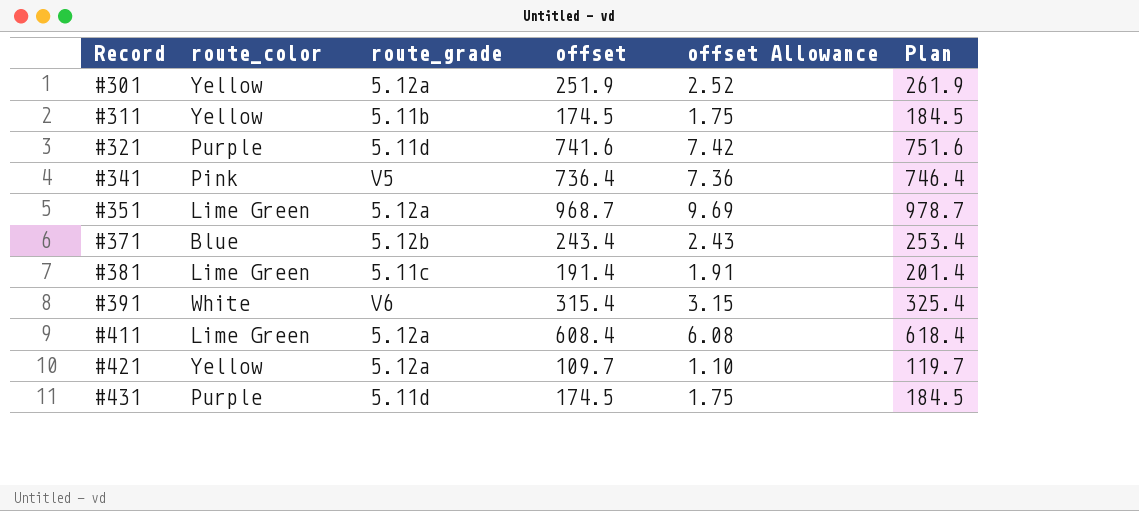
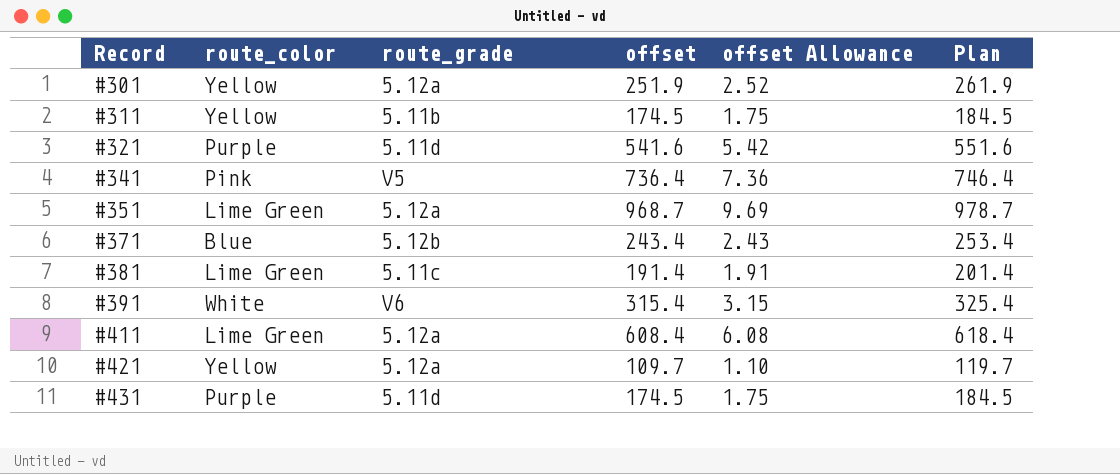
#321 | offset: 741.6 -> 541.6
#321 | offset Allowance: 7.42 -> 5.42
#321 | Plan: 751.6 -> 551.6

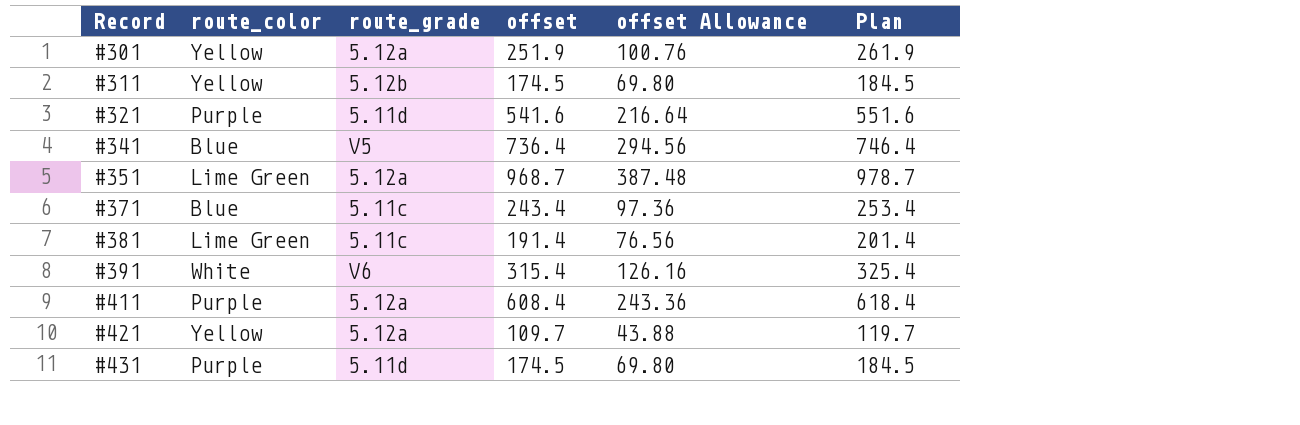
column offset Allowance | formula: [offset] * 0.01 -> [offset] * 0.4
#311 | route_grade: 5.11b -> 5.12b
#341 | route_color: Pink -> Blue
#371 | route_grade: 5.12b -> 5.11c
#411 | route_color: Lime Green -> Purple

